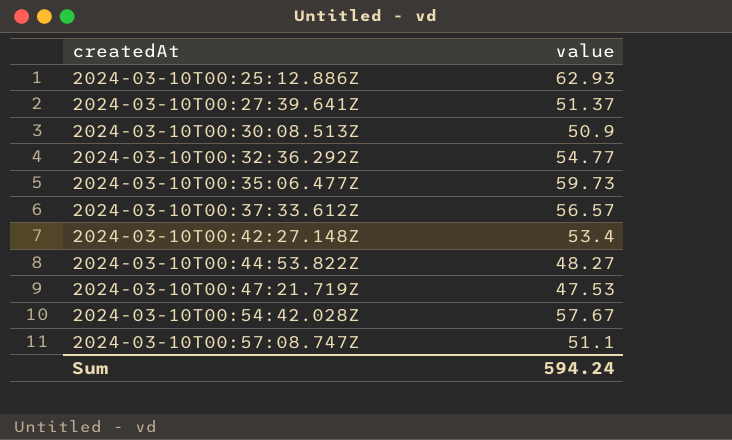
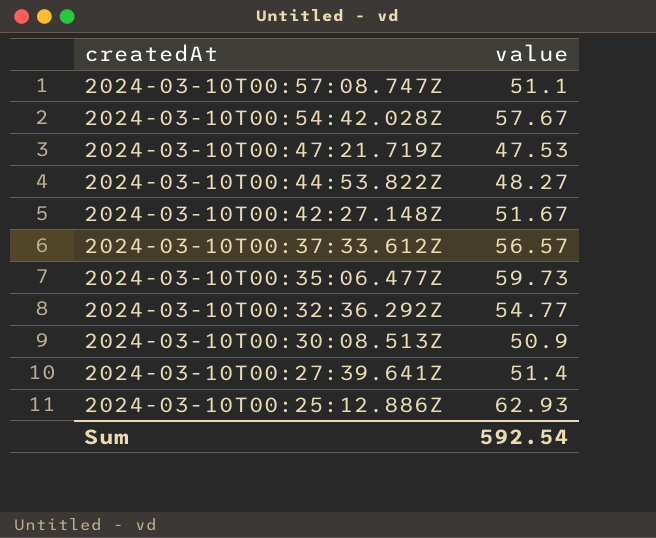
row order: createdAt ascending -> createdAt descending
2024-03-10T00:42:27.148Z | value: 53.4 -> 51.67
2024-03-10T00:27:39.641Z | value: 51.37 -> 51.4
Sum | value: 594.24 -> 592.54

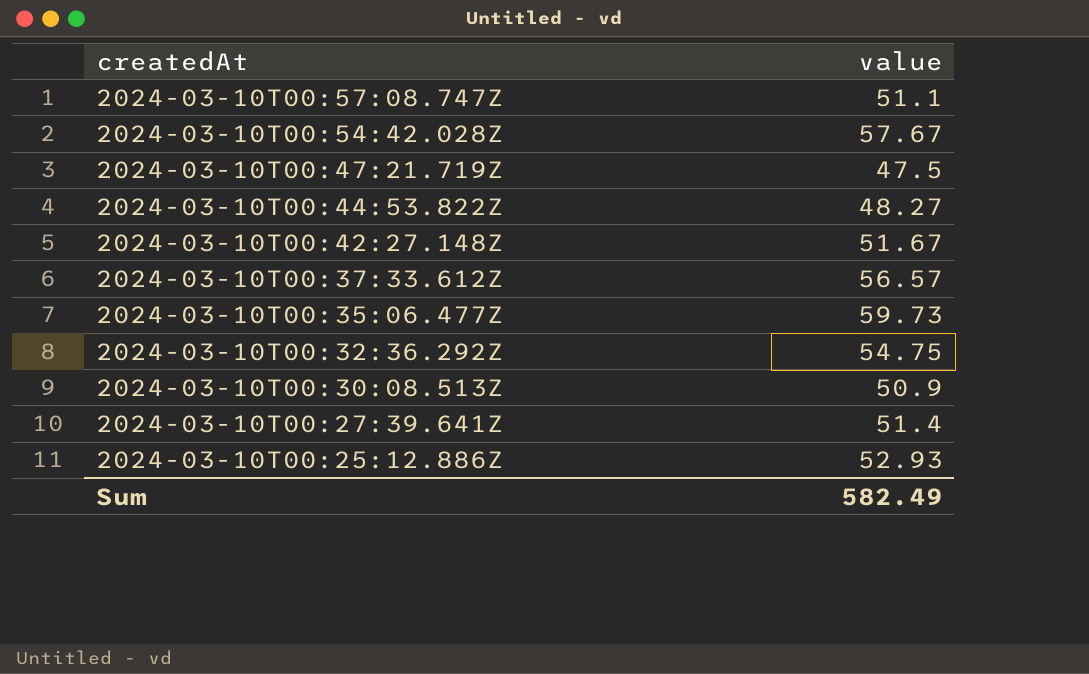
2024-03-10T00:47:21.719Z | value: 47.53 -> 47.5
2024-03-10T00:32:36.292Z | value: 54.77 -> 54.75
2024-03-10T00:25:12.886Z | value: 62.93 -> 52.93
Sum | value: 592.54 -> 582.49

